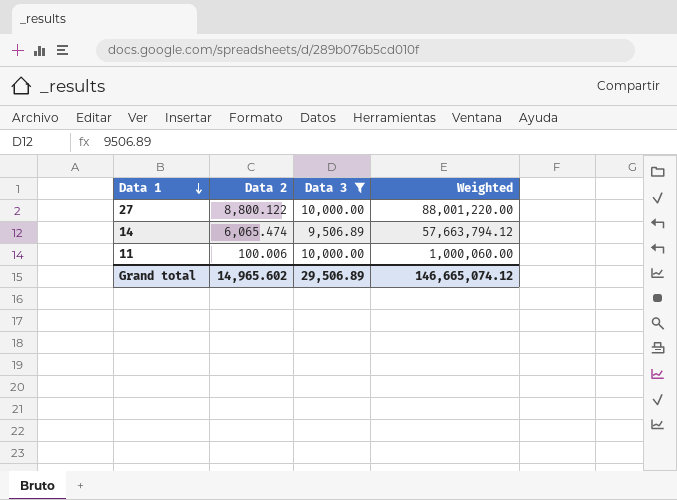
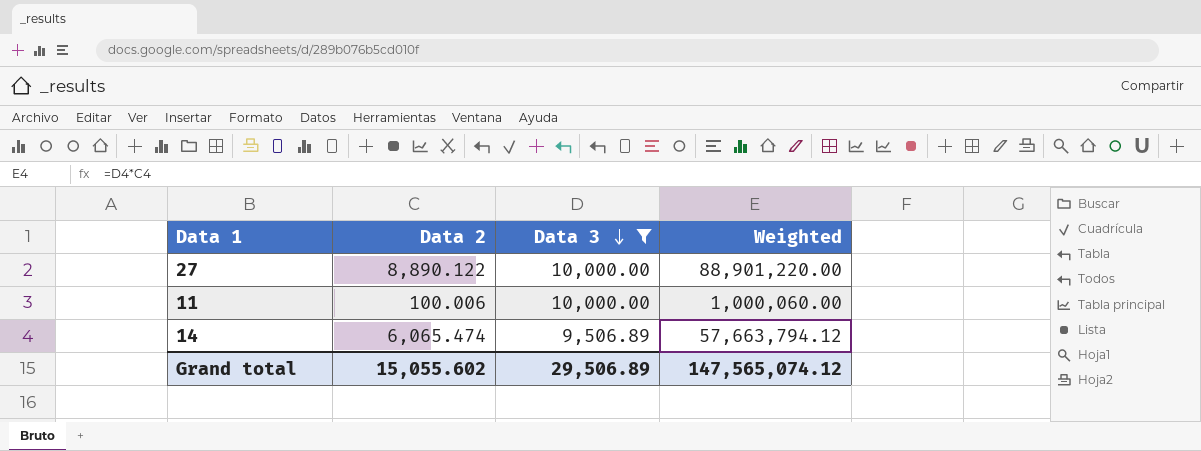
row order: Data 1 descending -> Data 3 descending
27 | Data 2: 8,800.122 -> 8,890.122
27 | Weighted: 88,001,220.00 -> 88,901,220.00
Grand total | Data 2: 14,965.602 -> 15,055.602
Grand total | Weighted: 146,665,074.12 -> 147,565,074.12

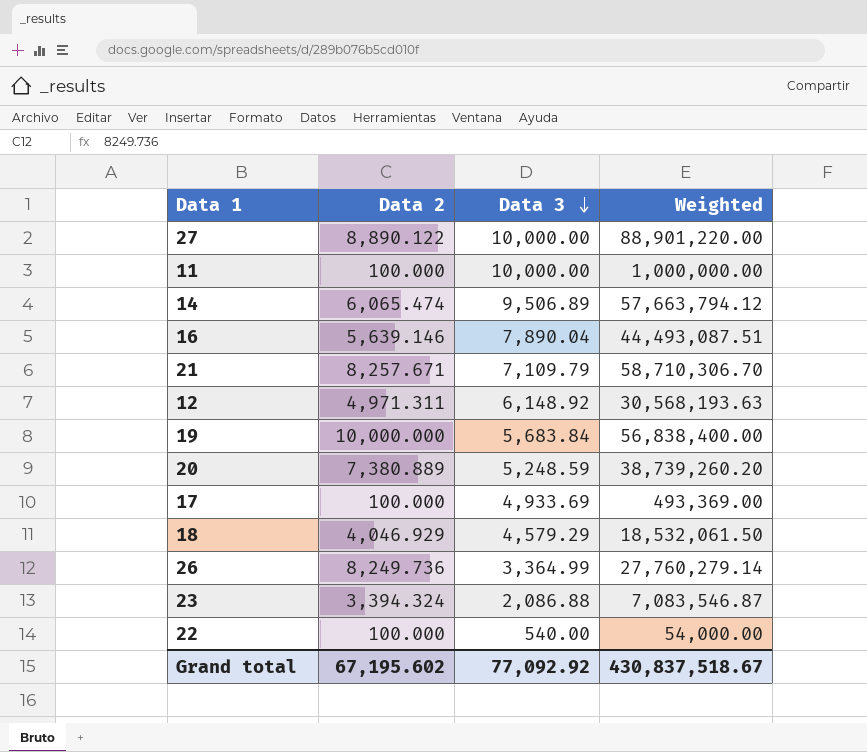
filter: Data 3 >= 9,506.89 -> none
11 | Data 2: 100.006 -> 100.000
11 | Weighted: 1,000,060.00 -> 1,000,000.00
Grand total | Data 2: 15,055.602 -> 67,195.602
Grand total | Data 3: 29,506.89 -> 77,092.92
Grand total | Weighted: 147,565,074.12 -> 430,837,518.67

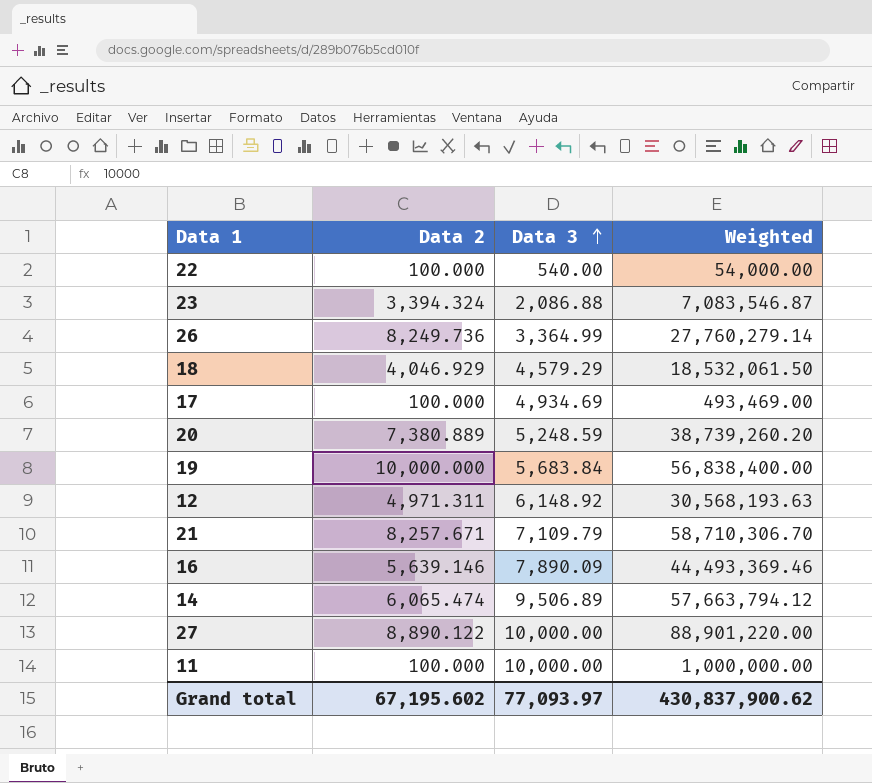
row order: Data 3 descending -> Data 3 ascending
17 | Data 3: 4,933.69 -> 4,934.69
17 | Weighted: 493,369.00 -> 493,469.00
16 | Data 3: 7,890.04 -> 7,890.09
16 | Weighted: 44,493,087.51 -> 44,493,369.46
Grand total | Data 3: 77,092.92 -> 77,093.97
Grand total | Weighted: 430,837,518.67 -> 430,837,900.62

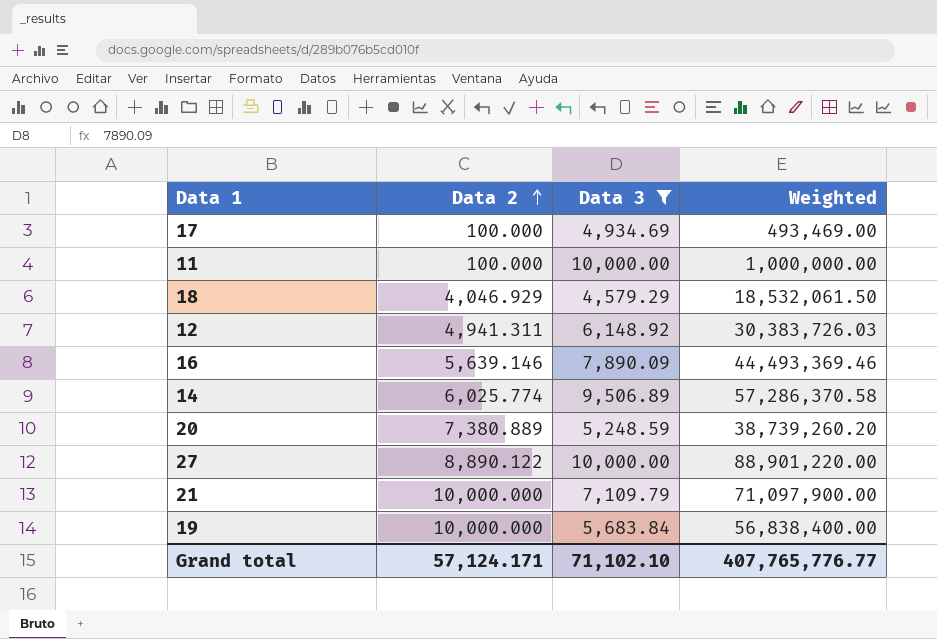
filter: none -> Data 3 >= 4,579.29
row order: Data 3 ascending -> Data 2 ascending
12 | Data 2: 4,971.311 -> 4,941.311
12 | Weighted: 30,568,193.63 -> 30,383,726.03
14 | Data 2: 6,065.474 -> 6,025.774
14 | Weighted: 57,663,794.12 -> 57,286,370.58
21 | Data 2: 8,257.671 -> 10,000.000
21 | Weighted: 58,710,306.70 -> 71,097,900.00
Grand total | Data 2: 67,195.602 -> 57,124.171
Grand total | Data 3: 77,093.97 -> 71,102.10
Grand total | Weighted: 430,837,900.62 -> 407,765,776.77

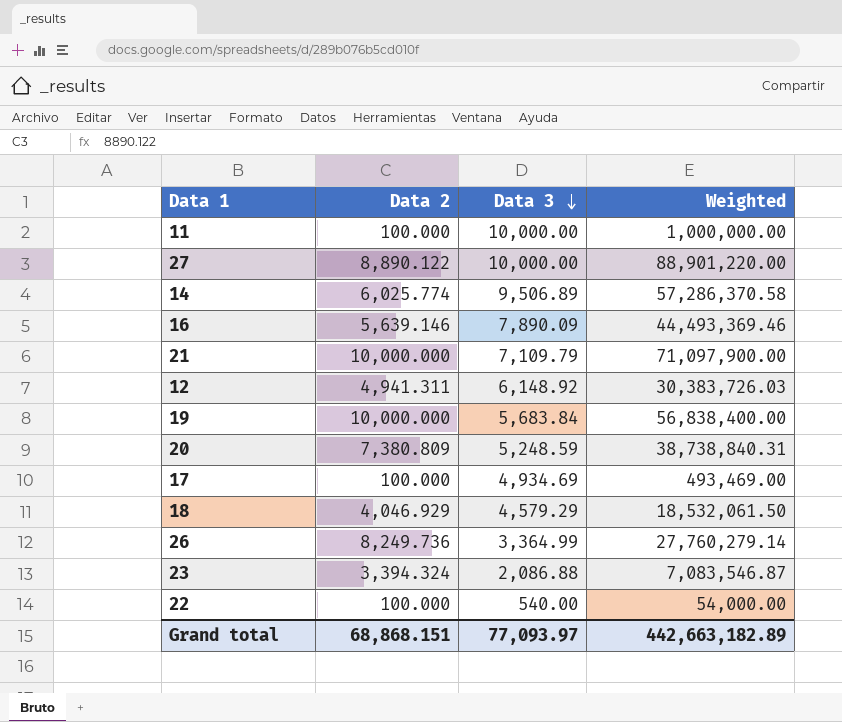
filter: Data 3 >= 4,579.29 -> none
row order: Data 2 ascending -> Data 3 descending
20 | Data 2: 7,380.889 -> 7,380.809
20 | Weighted: 38,739,260.20 -> 38,738,840.31
Grand total | Data 2: 57,124.171 -> 68,868.151
Grand total | Data 3: 71,102.10 -> 77,093.97
Grand total | Weighted: 407,765,776.77 -> 442,663,182.89

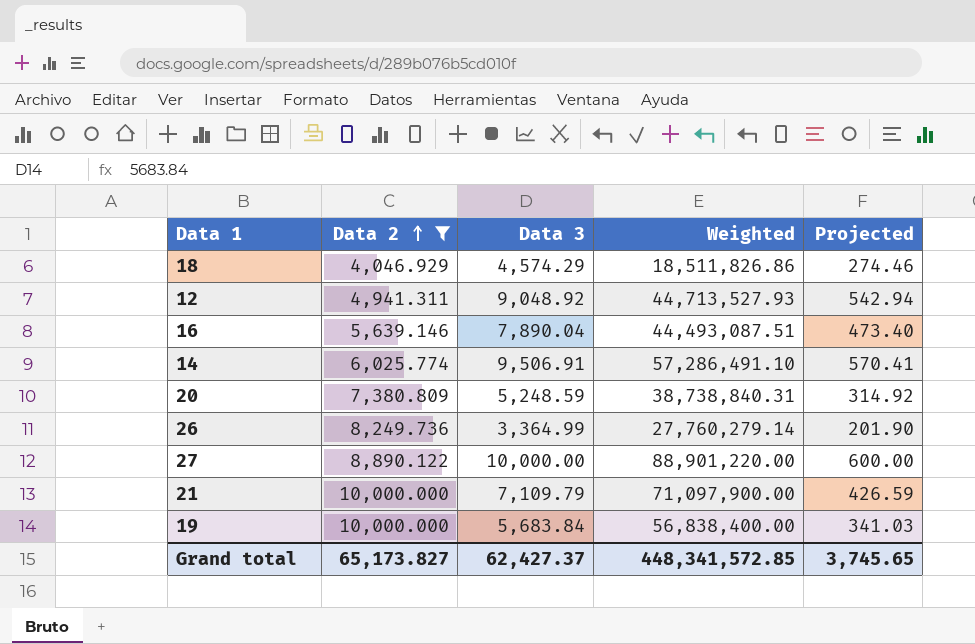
filter: none -> Data 2 >= 4,046.929
row order: Data 3 descending -> Data 2 ascending
column Projected | formula: none -> [Data 3] * 0.06
18 | Data 3: 4,579.29 -> 4,574.29
18 | Weighted: 18,532,061.50 -> 18,511,826.86
12 | Data 3: 6,148.92 -> 9,048.92
12 | Weighted: 30,383,726.03 -> 44,713,527.93
16 | Data 3: 7,890.09 -> 7,890.04
16 | Weighted: 44,493,369.46 -> 44,493,087.51
14 | Data 3: 9,506.89 -> 9,506.91
14 | Weighted: 57,286,370.58 -> 57,286,491.10
Grand total | Data 2: 68,868.151 -> 65,173.827
Grand total | Data 3: 77,093.97 -> 62,427.37
Grand total | Weighted: 442,663,182.89 -> 448,341,572.85

